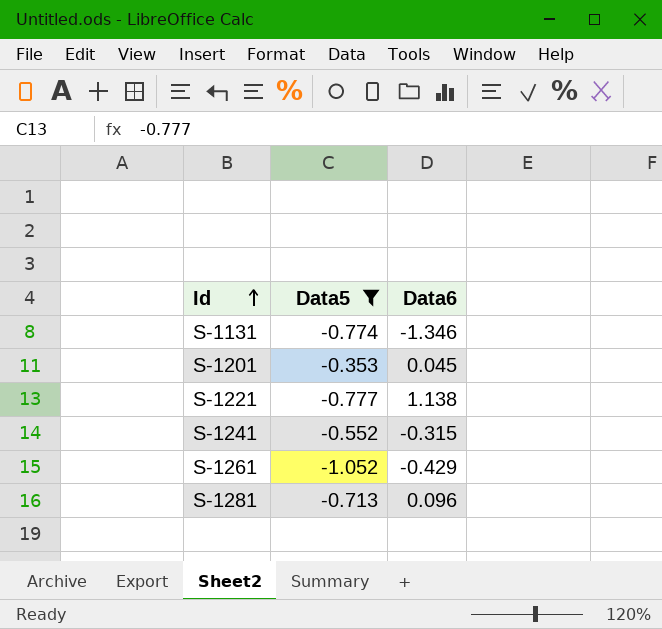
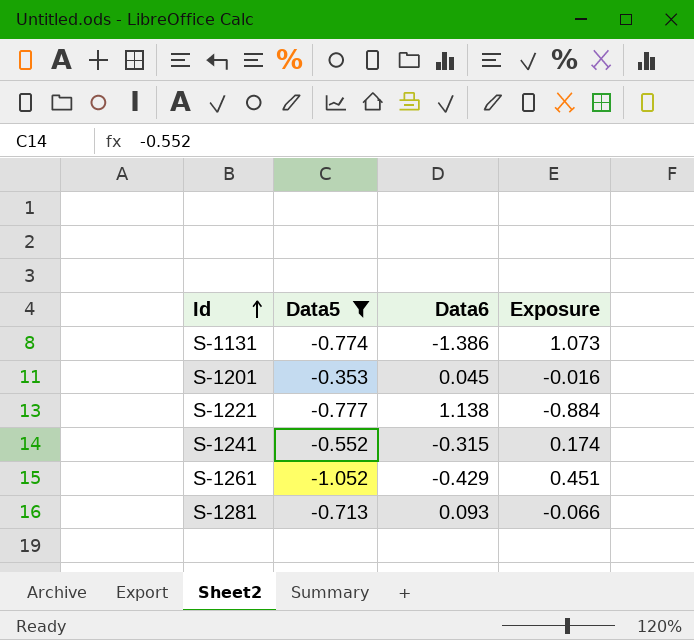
column Exposure | formula: none -> [Data5] * [Data6]
S-1131 | Data6: -1.346 -> -1.386
S-1281 | Data6: 0.096 -> 0.093

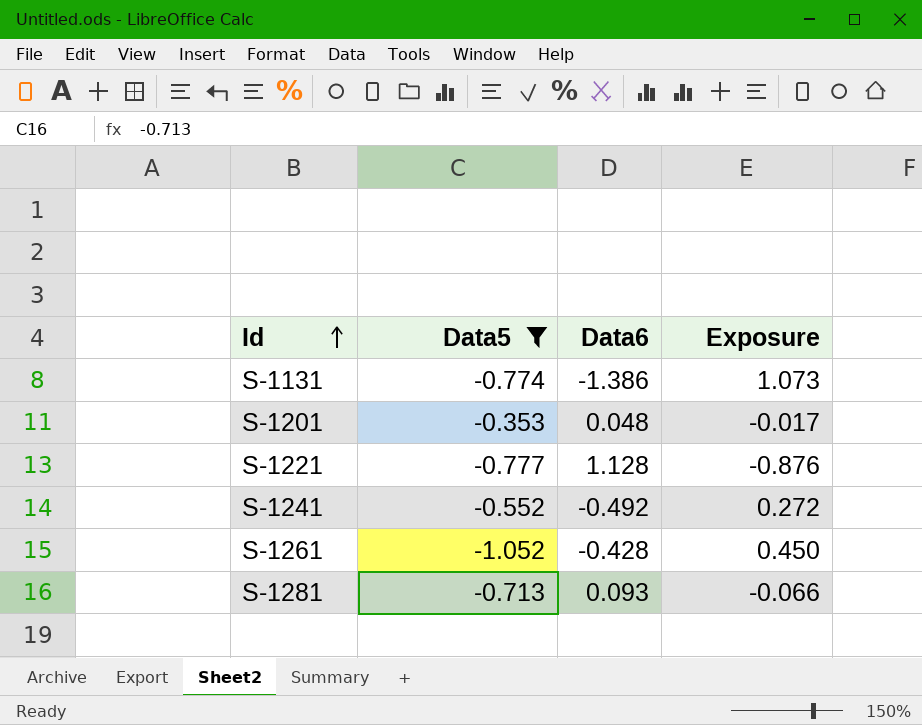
S-1201 | Data6: 0.045 -> 0.048
S-1201 | Exposure: -0.016 -> -0.017
S-1221 | Data6: 1.138 -> 1.128
S-1221 | Exposure: -0.884 -> -0.876
S-1241 | Data6: -0.315 -> -0.492
S-1241 | Exposure: 0.174 -> 0.272
S-1261 | Data6: -0.429 -> -0.428
S-1261 | Exposure: 0.451 -> 0.450

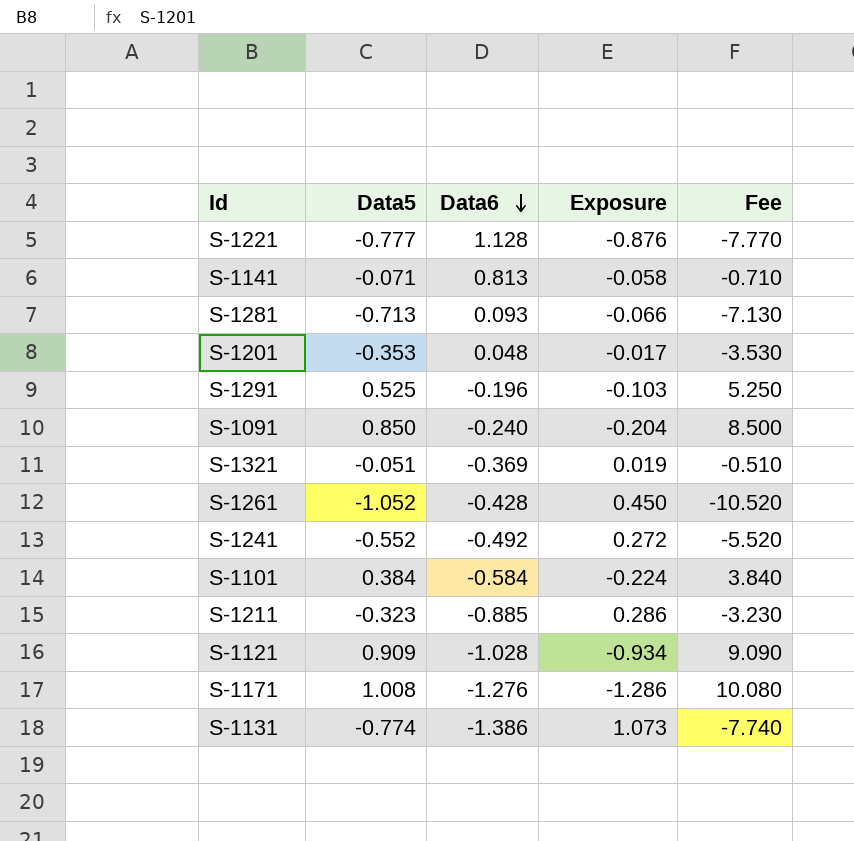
filter: Data5 <= -0.353 -> none
row order: Id ascending -> Data6 descending
column Fee | formula: none -> [Data5] * 10

